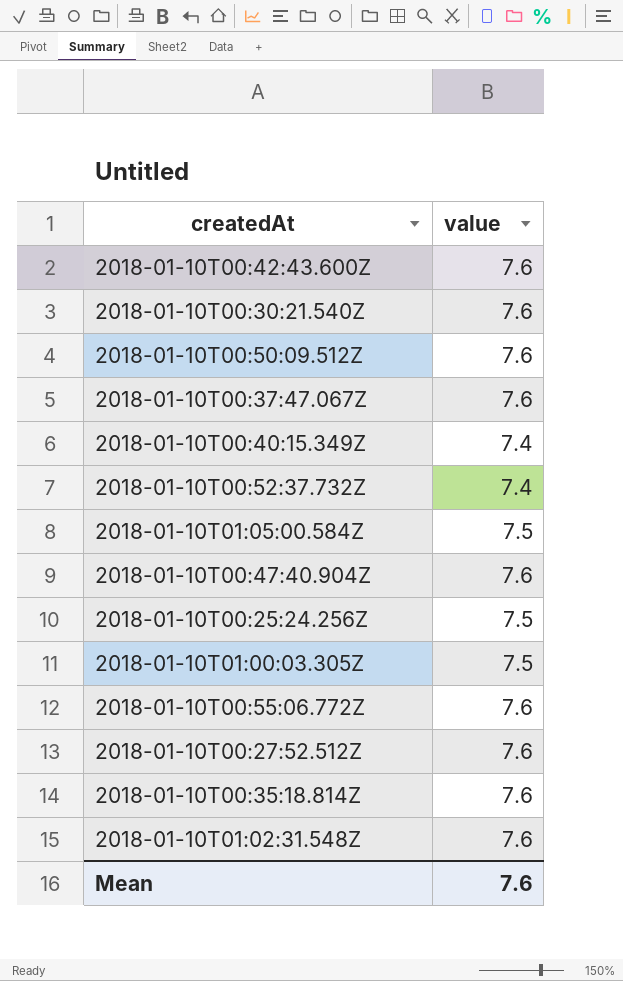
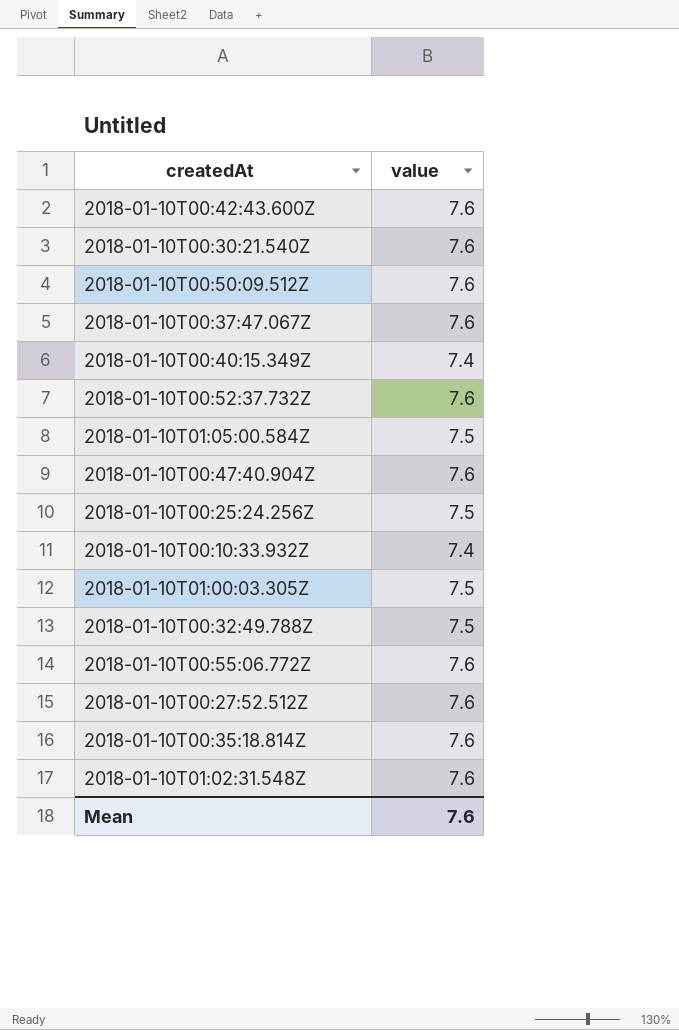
2018-01-10T00:52:37.732Z | value: 7.4 -> 7.6
row 2018-01-10T00:10:33.932Z: none -> 7.4
row 2018-01-10T00:32:49.788Z: none -> 7.5

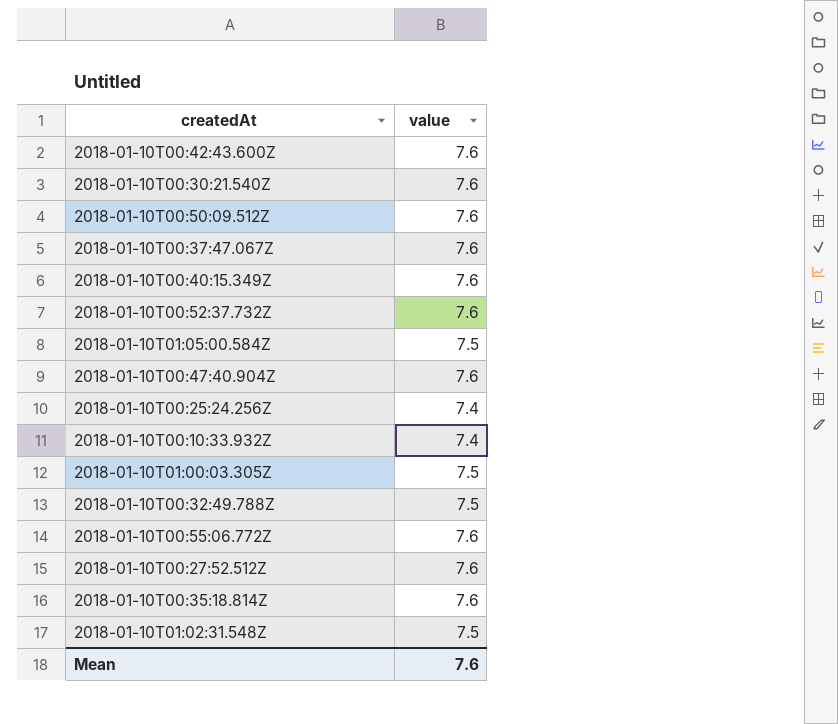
2018-01-10T00:40:15.349Z | value: 7.4 -> 7.6
2018-01-10T00:25:24.256Z | value: 7.5 -> 7.4
2018-01-10T01:02:31.548Z | value: 7.6 -> 7.5

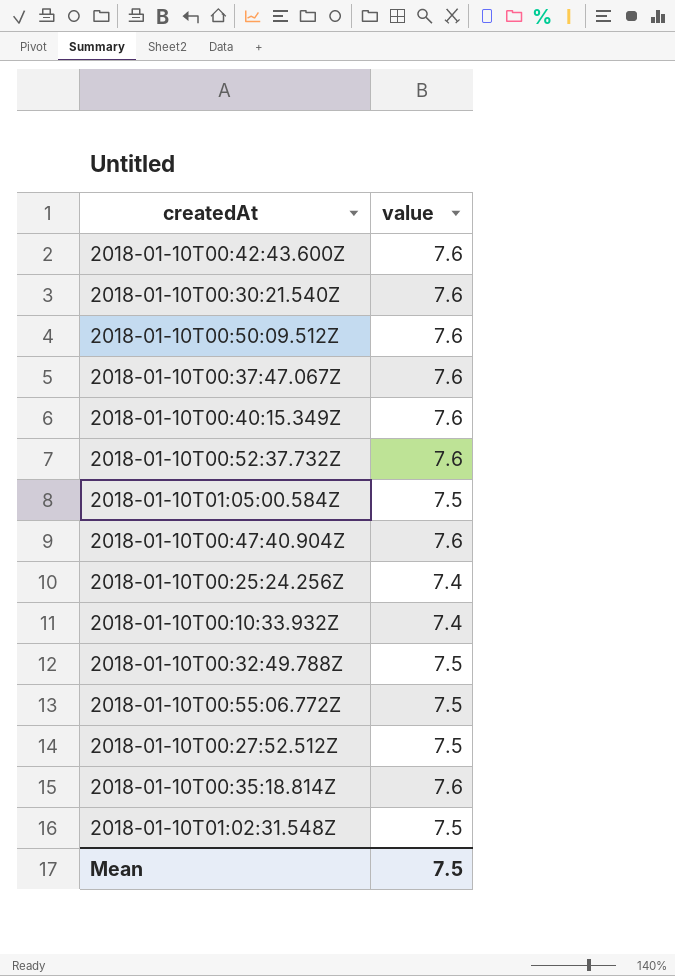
row 2018-01-10T01:00:03.305Z: 7.5 -> none
2018-01-10T00:55:06.772Z | value: 7.6 -> 7.5
2018-01-10T00:27:52.512Z | value: 7.6 -> 7.5
Mean | value: 7.6 -> 7.5

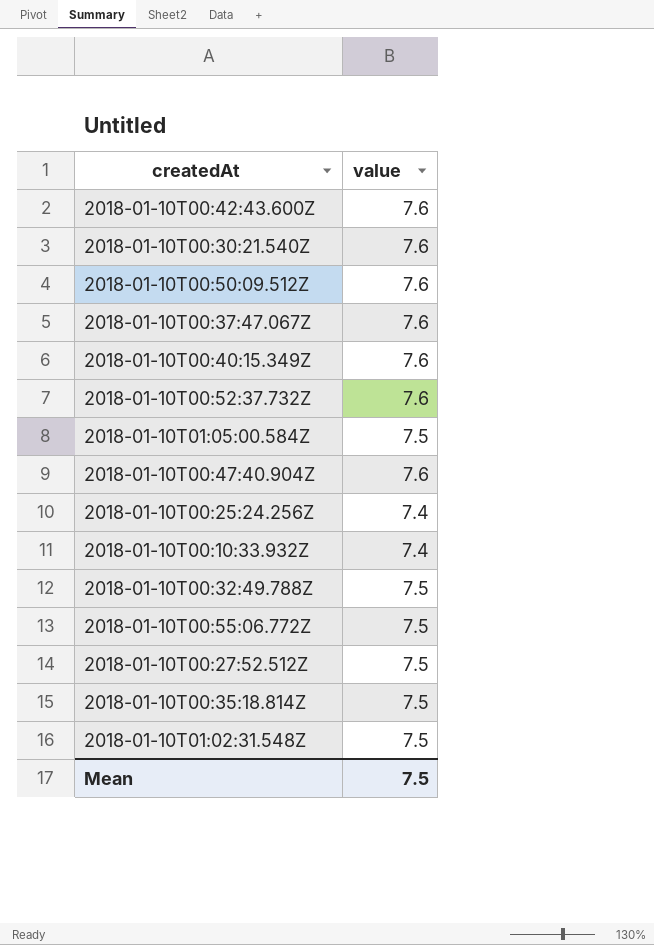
2018-01-10T00:35:18.814Z | value: 7.6 -> 7.5

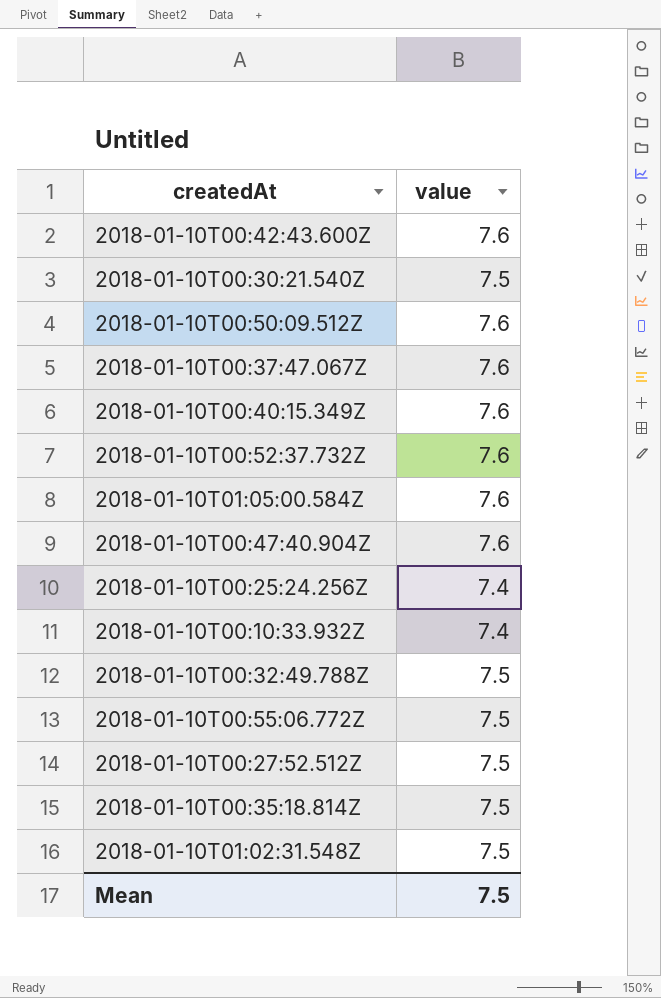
2018-01-10T00:30:21.540Z | value: 7.6 -> 7.5
2018-01-10T01:05:00.584Z | value: 7.5 -> 7.6

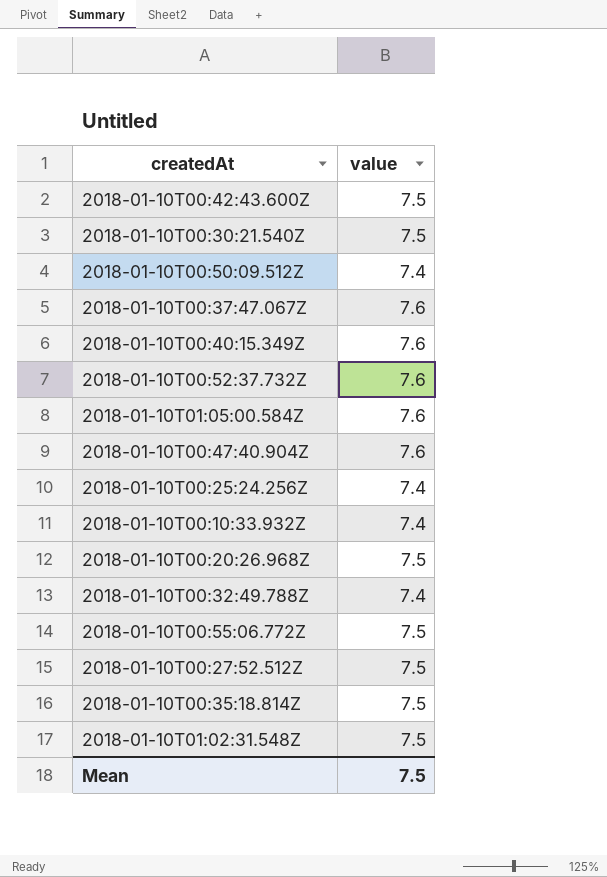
2018-01-10T00:42:43.600Z | value: 7.6 -> 7.5
2018-01-10T00:50:09.512Z | value: 7.6 -> 7.4
row 2018-01-10T00:20:26.968Z: none -> 7.5
2018-01-10T00:32:49.788Z | value: 7.5 -> 7.4

